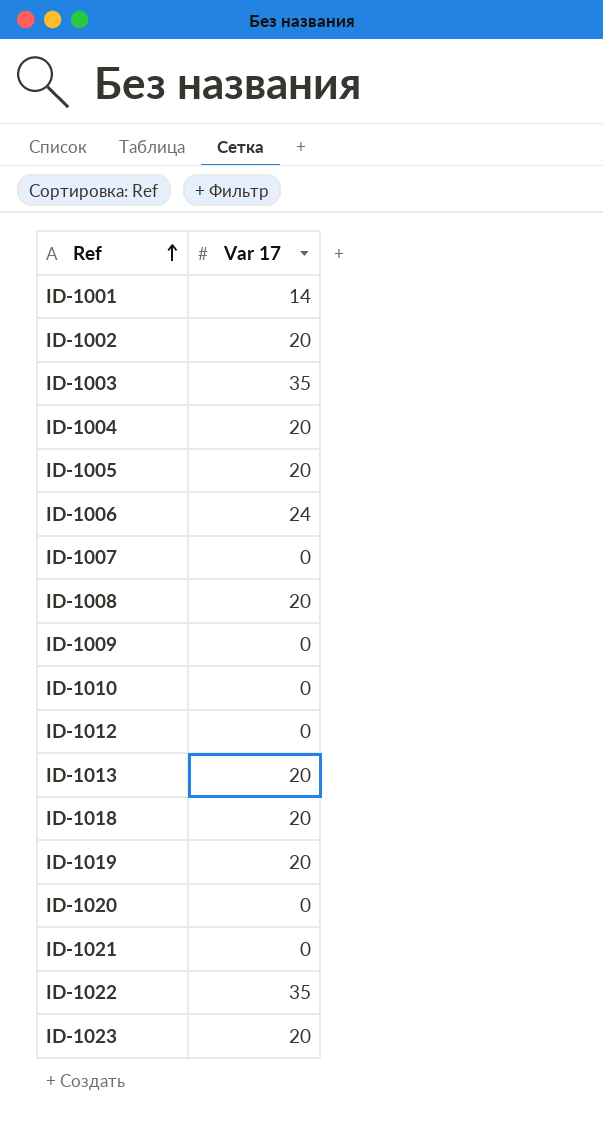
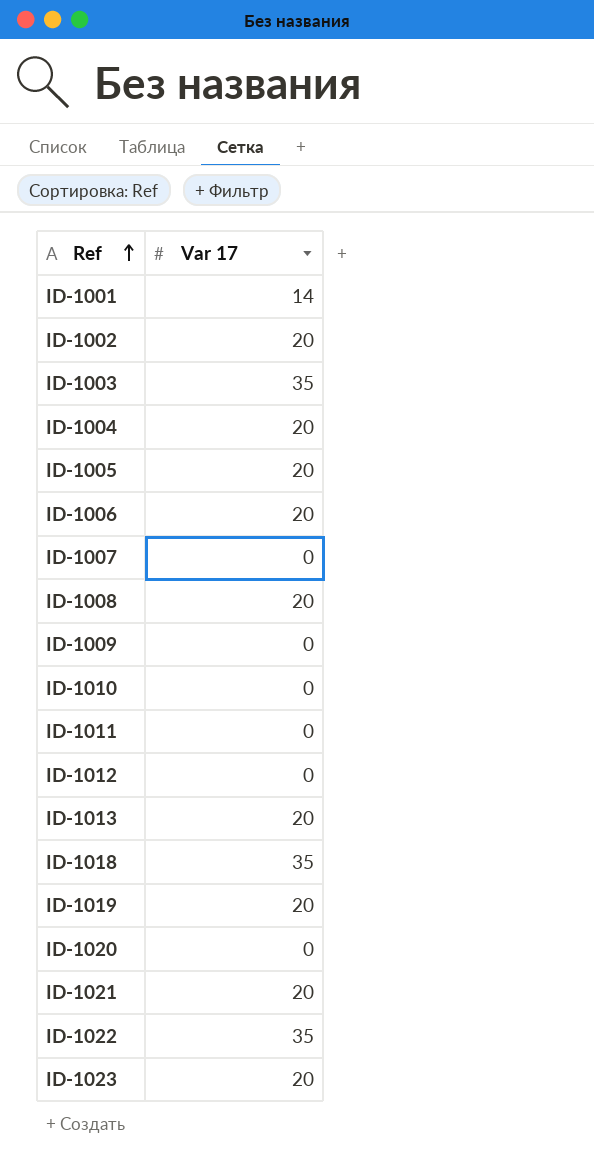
ID-1006 | Var 17: 24 -> 20
row ID-1011: none -> 0
ID-1018 | Var 17: 20 -> 35
ID-1021 | Var 17: 0 -> 20

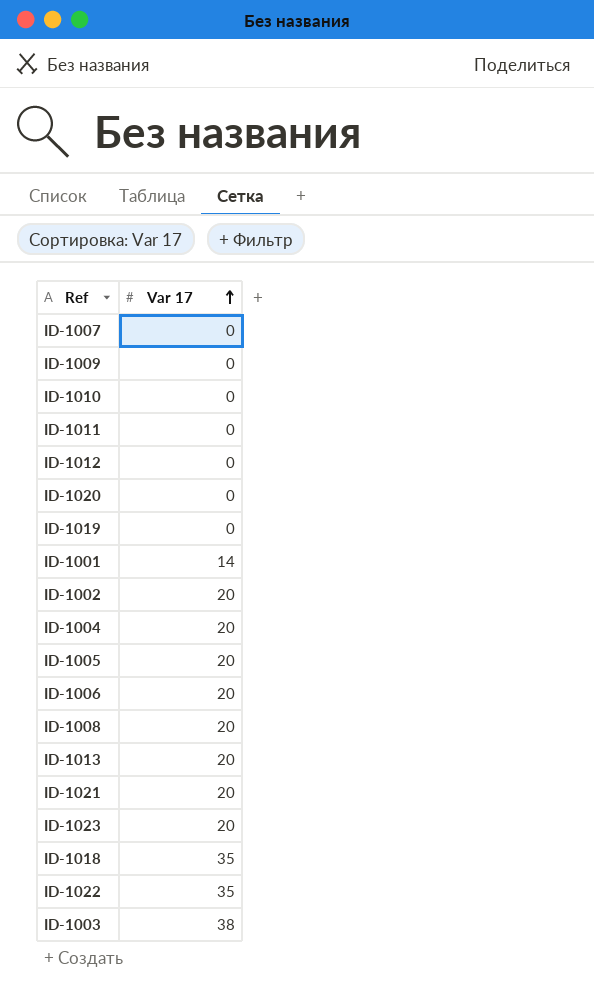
row order: Ref ascending -> Var 17 ascending
ID-1019 | Var 17: 20 -> 0
ID-1003 | Var 17: 35 -> 38

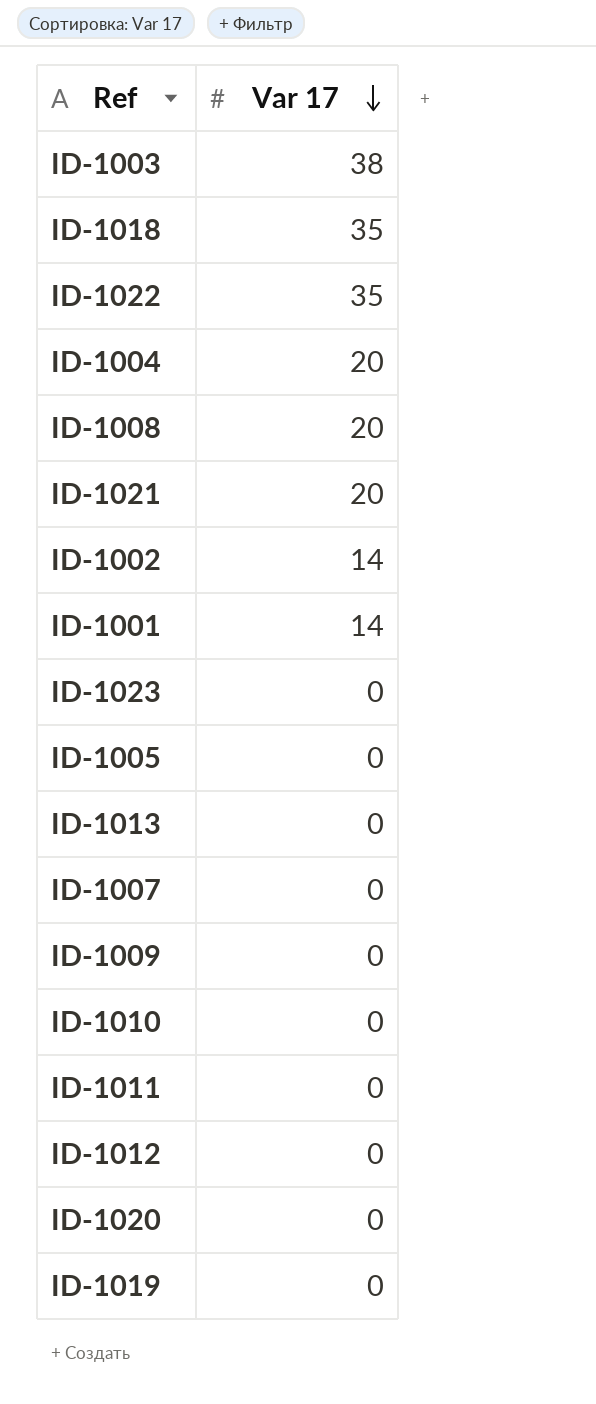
row order: Var 17 ascending -> Var 17 descending
row ID-1006: 20 -> none
ID-1002 | Var 17: 20 -> 14
ID-1023 | Var 17: 20 -> 0
ID-1005 | Var 17: 20 -> 0
ID-1013 | Var 17: 20 -> 0

